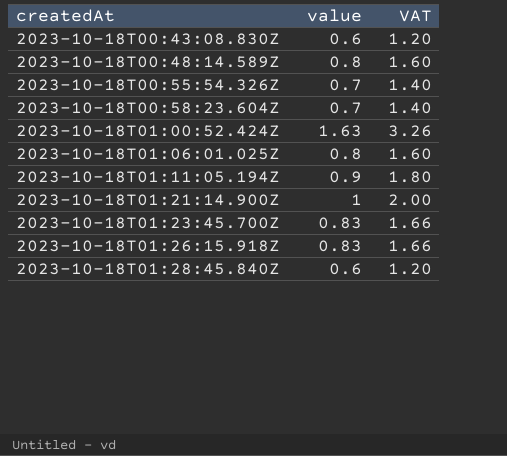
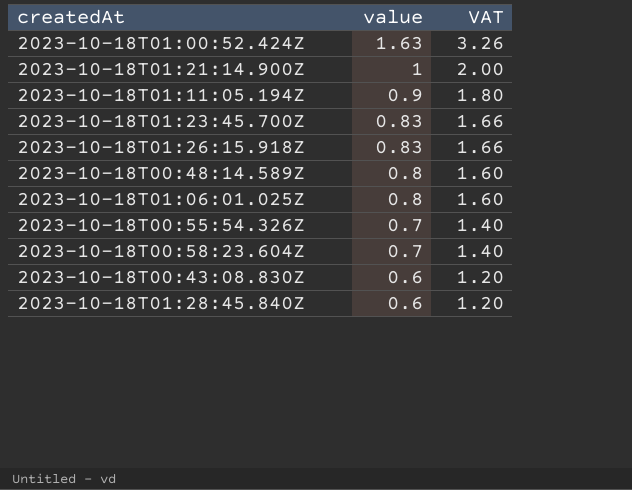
row order: createdAt ascending -> value descending

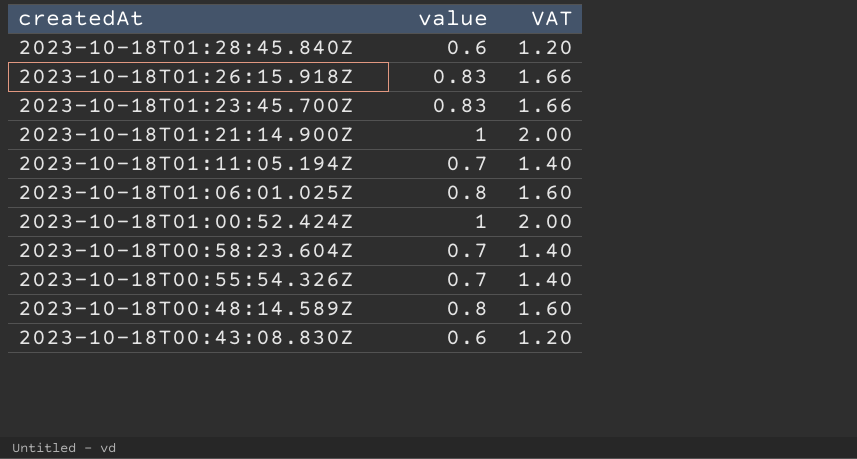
row order: value descending -> createdAt descending
2023-10-18T01:11:05.194Z | value: 0.9 -> 0.7
2023-10-18T01:11:05.194Z | VAT: 1.80 -> 1.40
2023-10-18T01:00:52.424Z | value: 1.63 -> 1
2023-10-18T01:00:52.424Z | VAT: 3.26 -> 2.00

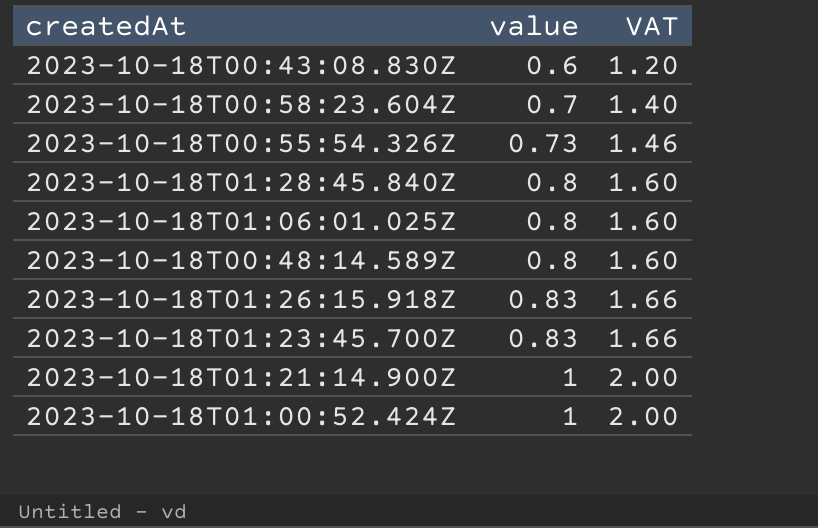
row order: createdAt descending -> value ascending
row 2023-10-18T01:11:05.194Z: 0.7 | 1.40 -> none
2023-10-18T00:55:54.326Z | value: 0.7 -> 0.73
2023-10-18T00:55:54.326Z | VAT: 1.40 -> 1.46
2023-10-18T01:28:45.840Z | value: 0.6 -> 0.8
2023-10-18T01:28:45.840Z | VAT: 1.20 -> 1.60

